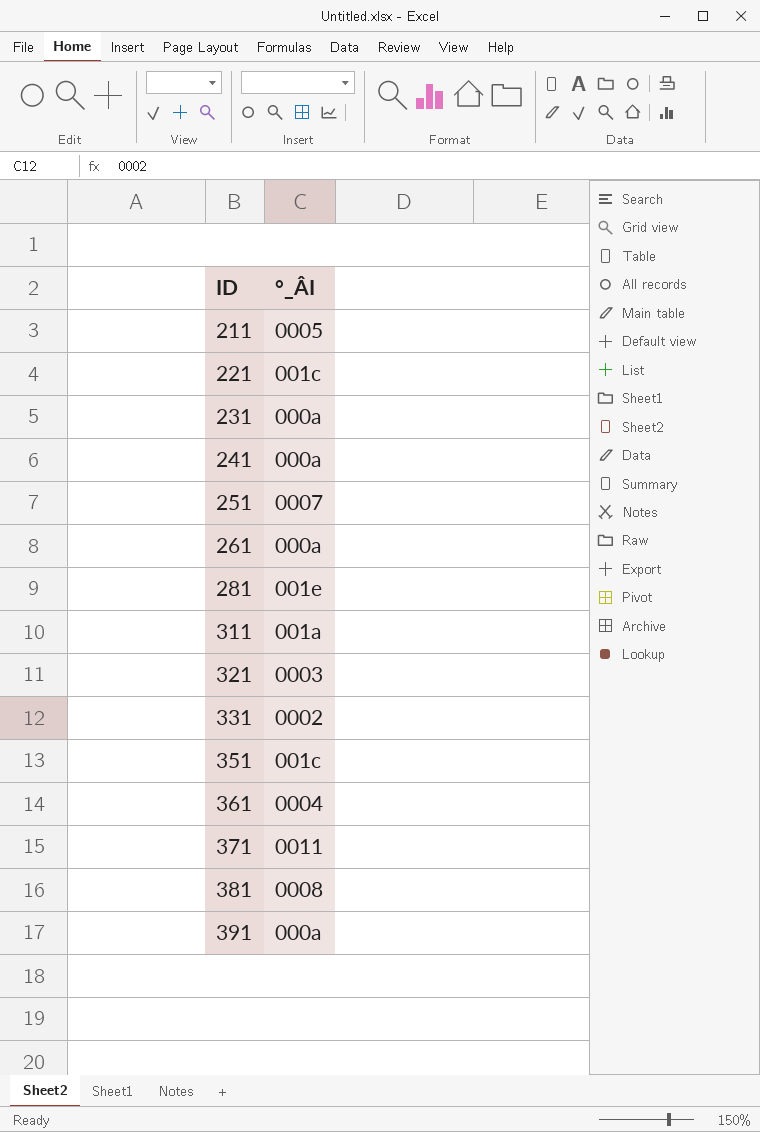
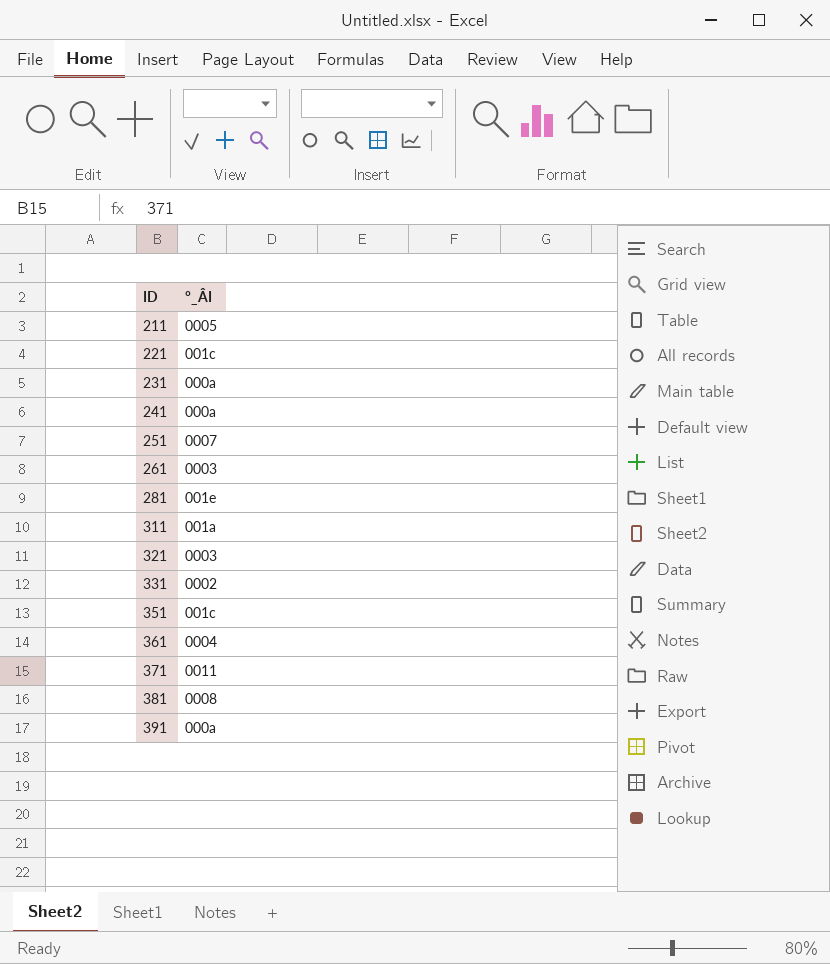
261 | °_ÂI: 000a -> 0003

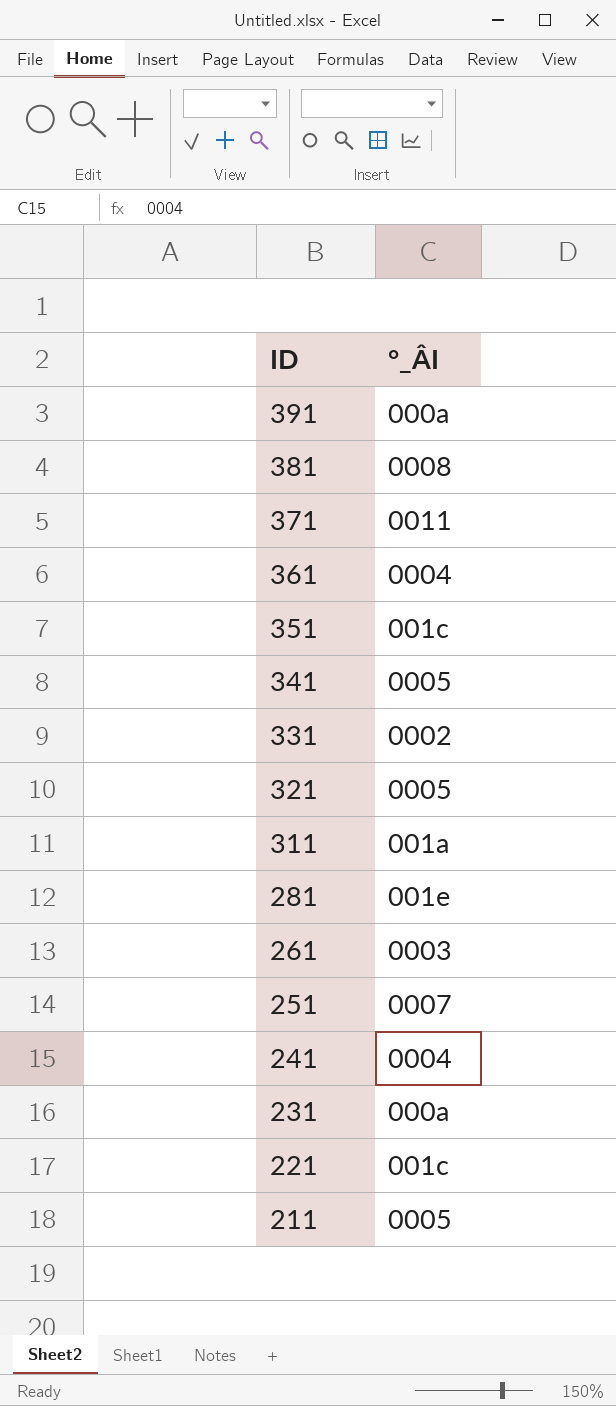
row order: ID ascending -> ID descending
row 341: none -> 0005
321 | °_ÂI: 0003 -> 0005
241 | °_ÂI: 000a -> 0004

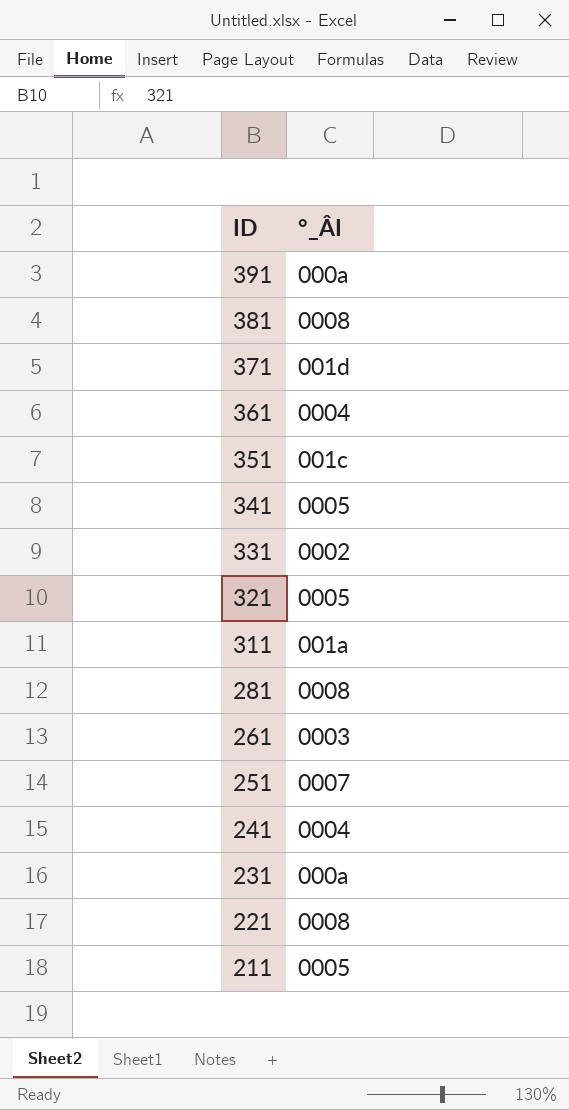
371 | °_ÂI: 0011 -> 001d
281 | °_ÂI: 001e -> 0008
221 | °_ÂI: 001c -> 0008

